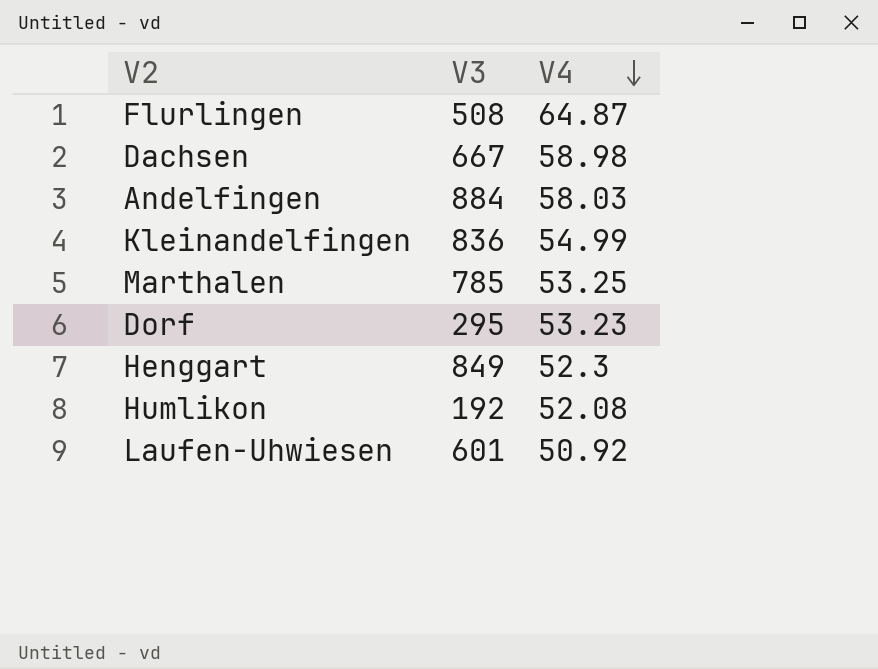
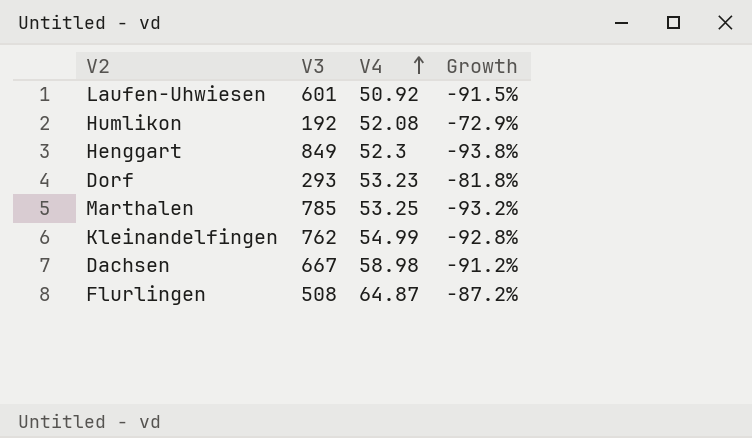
row order: V4 descending -> V4 ascending
column Growth | formula: none -> ([V4] - [V3]) / [V3]
row Andelfingen: 884 | 58.03 -> none
Dorf | V3: 295 -> 293
Kleinandelfingen | V3: 836 -> 762

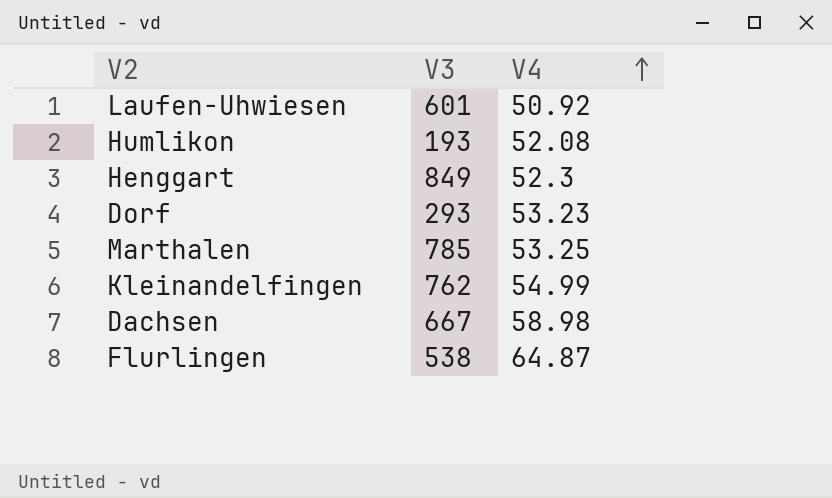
column Growth | formula: ([V4] - [V3]) / [V3] -> none
Humlikon | V3: 192 -> 193
Flurlingen | V3: 508 -> 538

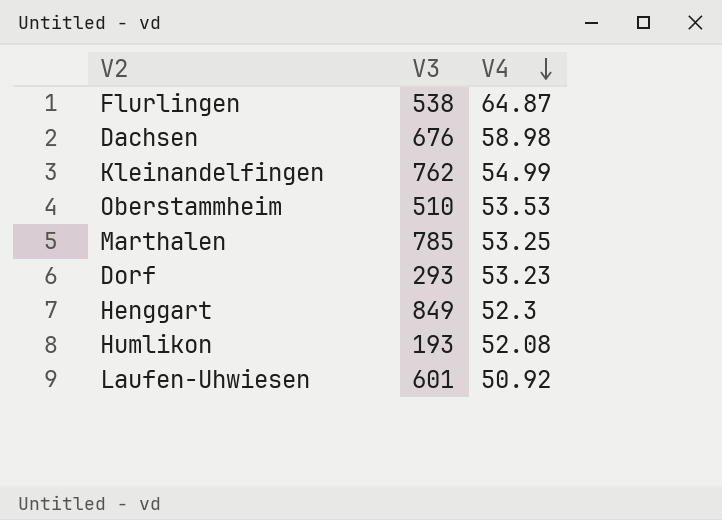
row order: V4 ascending -> V4 descending
Dachsen | V3: 667 -> 676
row Oberstammheim: none -> 510 | 53.53

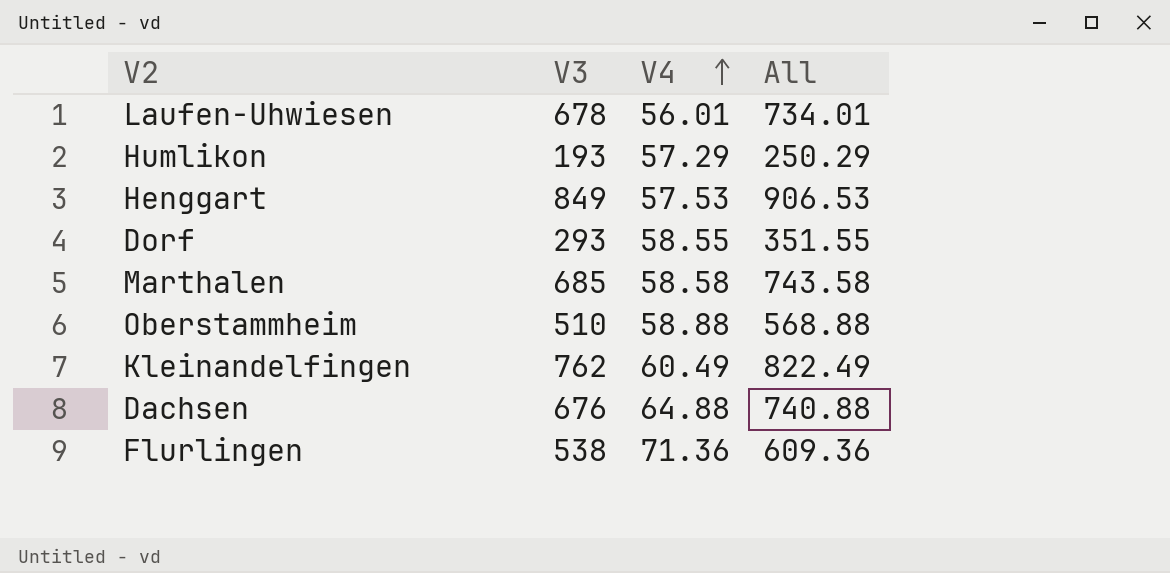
row order: V4 descending -> V4 ascending
column All | formula: none -> [V3] + [V4]
Laufen-Uhwiesen | V3: 601 -> 678
Laufen-Uhwiesen | V4: 50.92 -> 56.01
Humlikon | V4: 52.08 -> 57.29
Henggart | V4: 52.3 -> 57.53
Dorf | V4: 53.23 -> 58.55
Marthalen | V3: 785 -> 685
Marthalen | V4: 53.25 -> 58.58
Oberstammheim | V4: 53.53 -> 58.88
Kleinandelfingen | V4: 54.99 -> 60.49
Dachsen | V4: 58.98 -> 64.88
Flurlingen | V4: 64.87 -> 71.36

